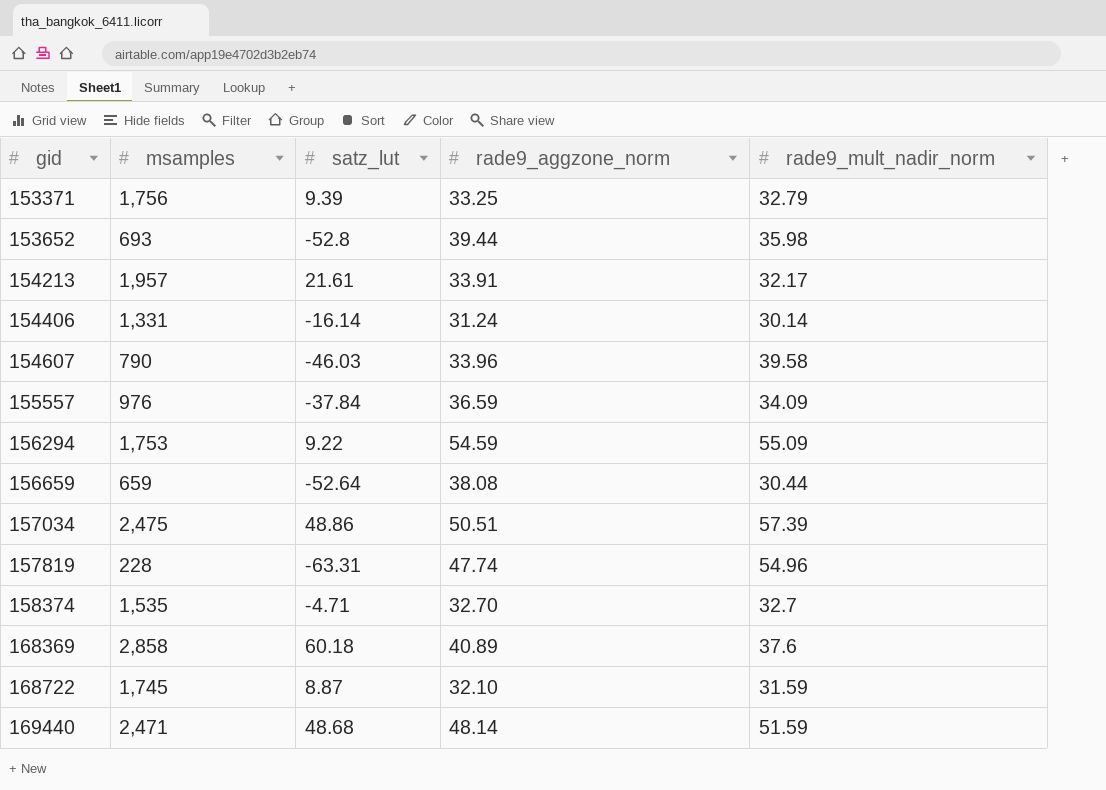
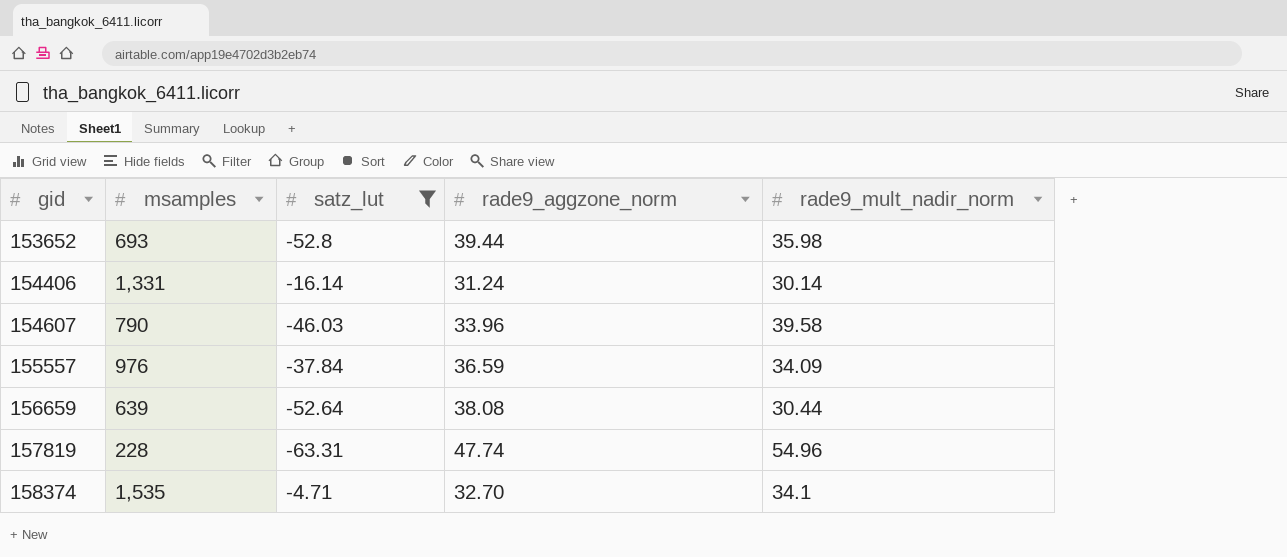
filter: none -> satz_lut <= -4.71
156659 | msamples: 659 -> 639
158374 | rade9_mult_nadir_norm: 32.7 -> 34.1

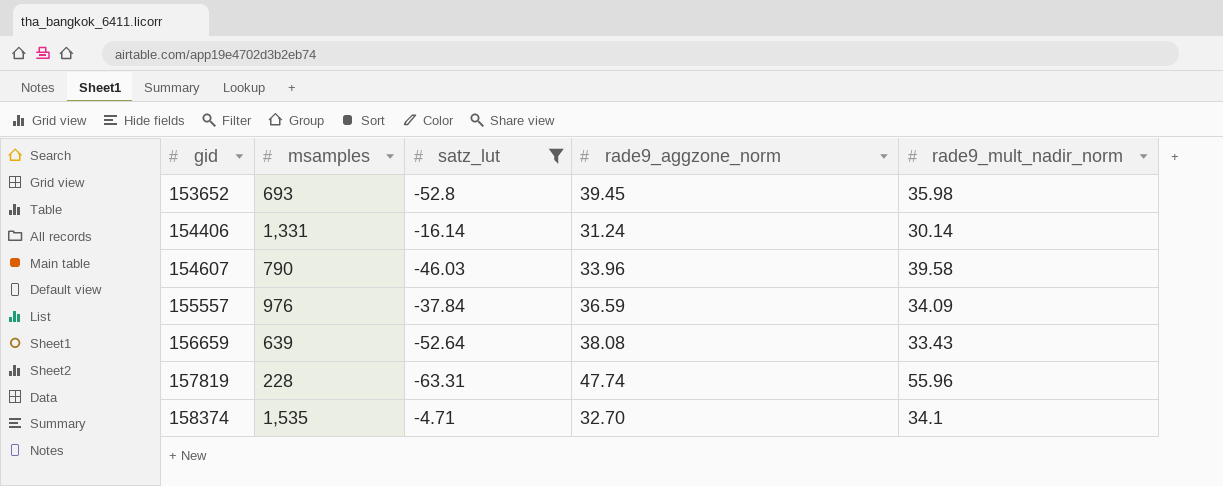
153652 | rade9_aggzone_norm: 39.44 -> 39.45
156659 | rade9_mult_nadir_norm: 30.44 -> 33.43
157819 | rade9_mult_nadir_norm: 54.96 -> 55.96

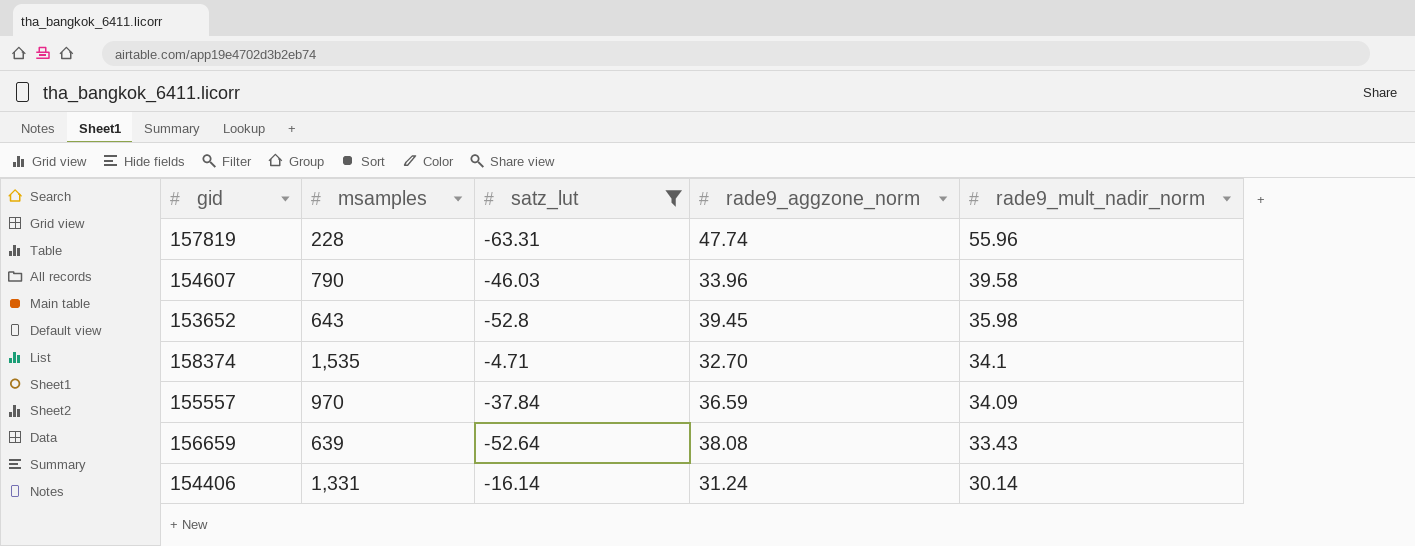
row order: gid ascending -> rade9_mult_nadir_norm descending
153652 | msamples: 693 -> 643
155557 | msamples: 976 -> 970

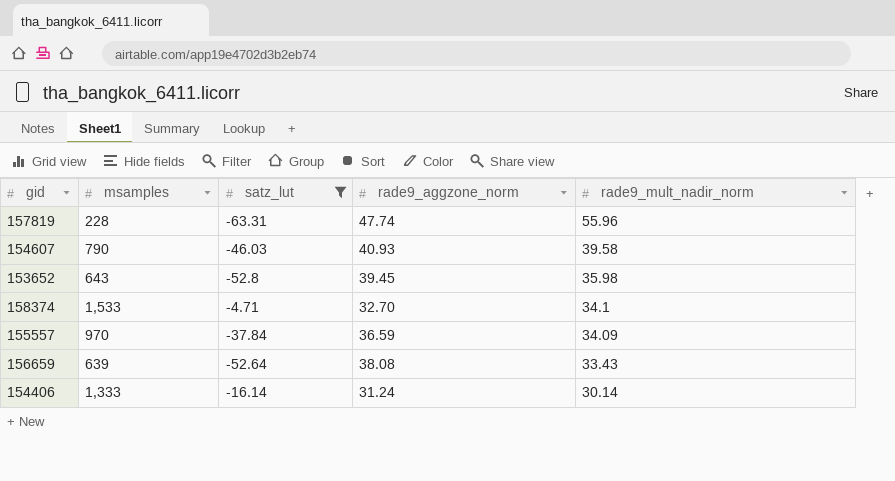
154607 | rade9_aggzone_norm: 33.96 -> 40.93
158374 | msamples: 1,535 -> 1,533
154406 | msamples: 1,331 -> 1,333

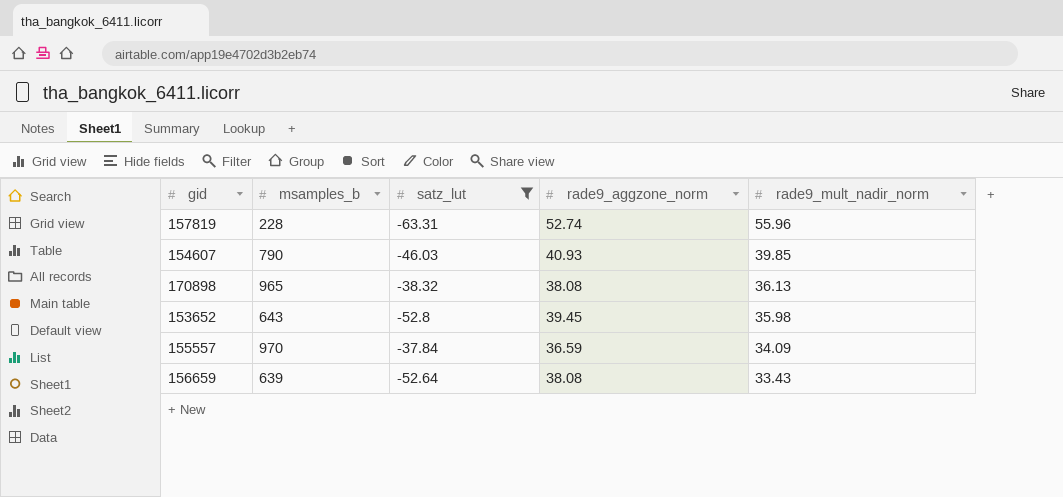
column name: msamples -> msamples_b
row 158374: 1,533 | -4.71 | 32.70 | 34.1 -> none
row 154406: 1,333 | -16.14 | 31.24 | 30.14 -> none
157819 | rade9_aggzone_norm: 47.74 -> 52.74
154607 | rade9_mult_nadir_norm: 39.58 -> 39.85
row 170898: none -> 965 | -38.32 | 38.08 | 36.13

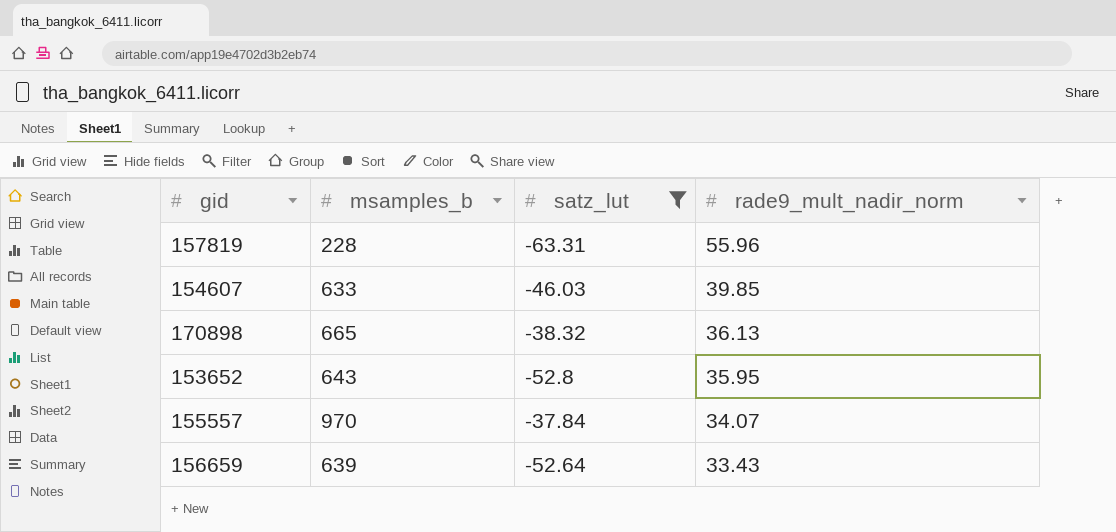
column rade9_aggzone_norm | position: 4 -> none
154607 | msamples_b: 790 -> 633
170898 | msamples_b: 965 -> 665
153652 | rade9_mult_nadir_norm: 35.98 -> 35.95
155557 | rade9_mult_nadir_norm: 34.09 -> 34.07

